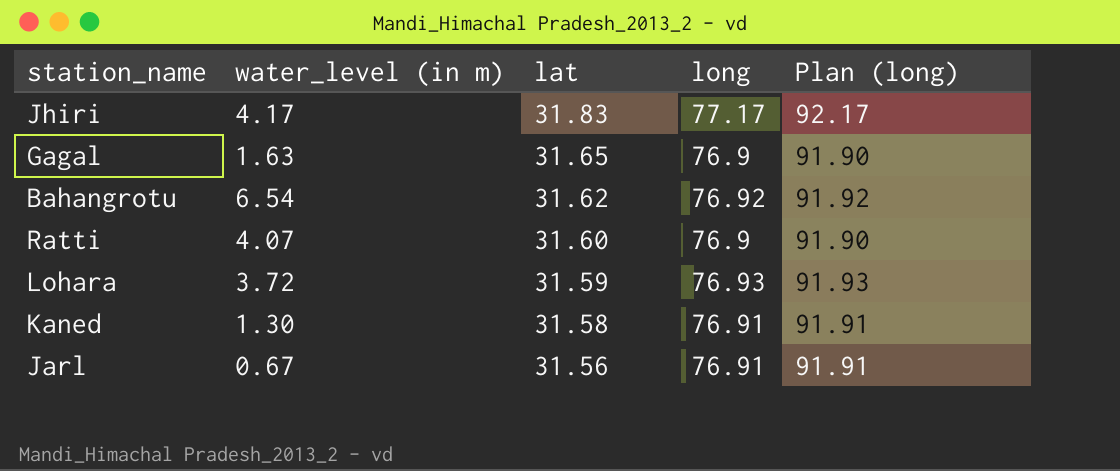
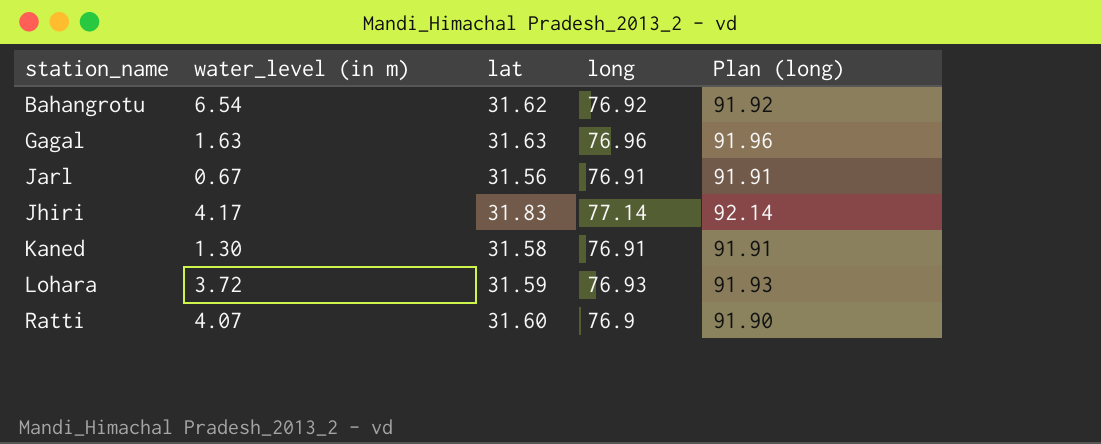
row order: lat descending -> station_name ascending
Gagal | lat: 31.65 -> 31.63
Gagal | long: 76.9 -> 76.96
Gagal | Plan (long): 91.90 -> 91.96
Jhiri | long: 77.17 -> 77.14
Jhiri | Plan (long): 92.17 -> 92.14

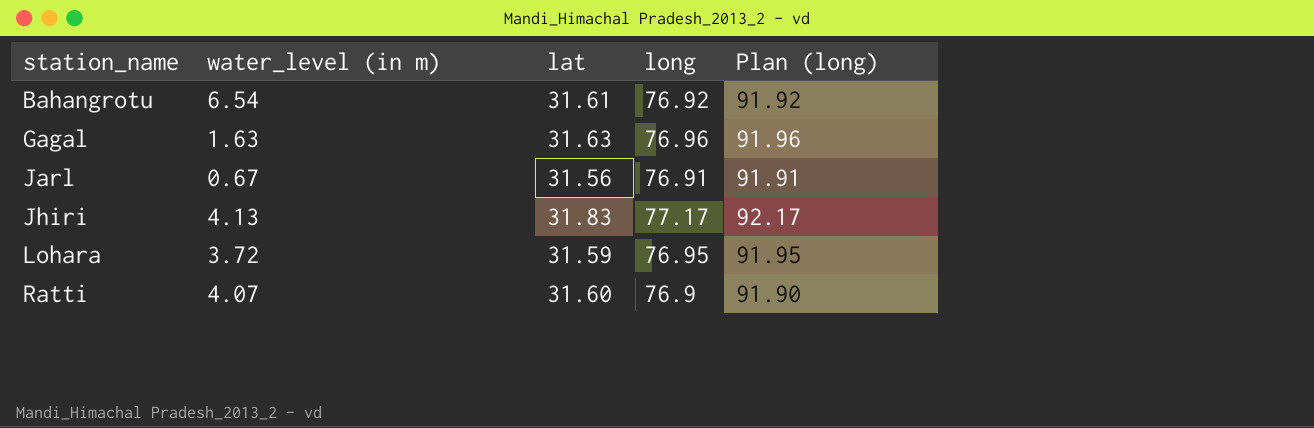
row Kaned: 1.30 | 31.58 | 76.91 | 91.91 -> none
Bahangrotu | lat: 31.62 -> 31.61
Jhiri | water_level (in m): 4.17 -> 4.13
Jhiri | long: 77.14 -> 77.17
Jhiri | Plan (long): 92.14 -> 92.17
Lohara | long: 76.93 -> 76.95
Lohara | Plan (long): 91.93 -> 91.95

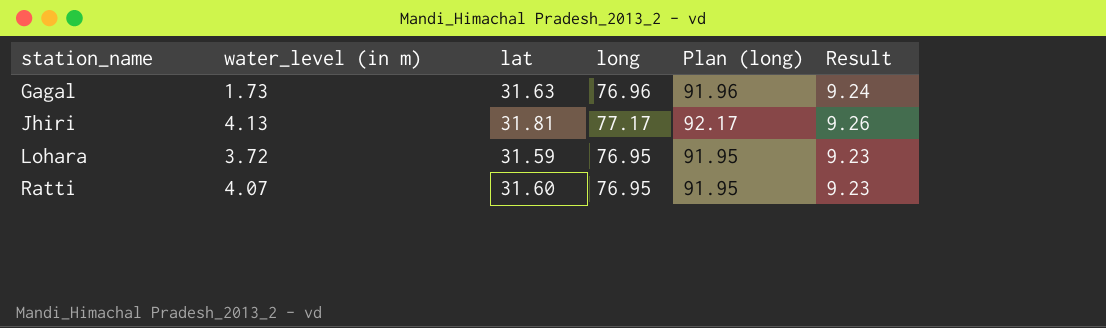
column Result | formula: none -> [long] * 0.12
row Bahangrotu: 6.54 | 31.61 | 76.92 | 91.92 -> none
row Jarl: 0.67 | 31.56 | 76.91 | 91.91 -> none
Gagal | water_level (in m): 1.63 -> 1.73
Jhiri | lat: 31.83 -> 31.81
Ratti | long: 76.9 -> 76.95
Ratti | Plan (long): 91.90 -> 91.95

